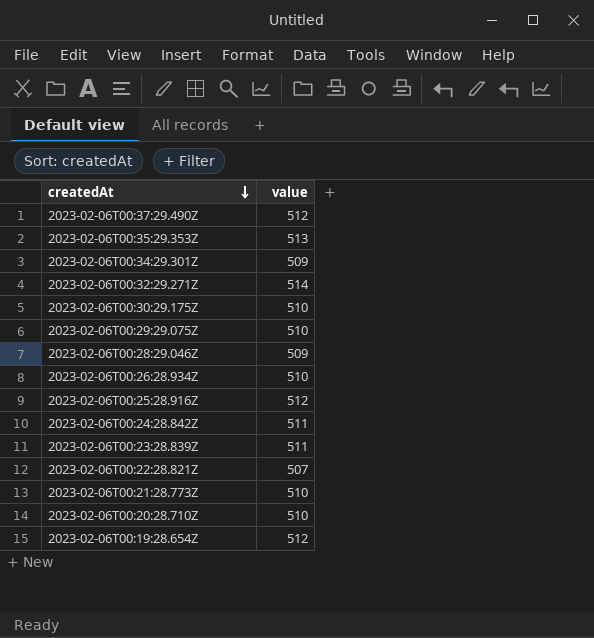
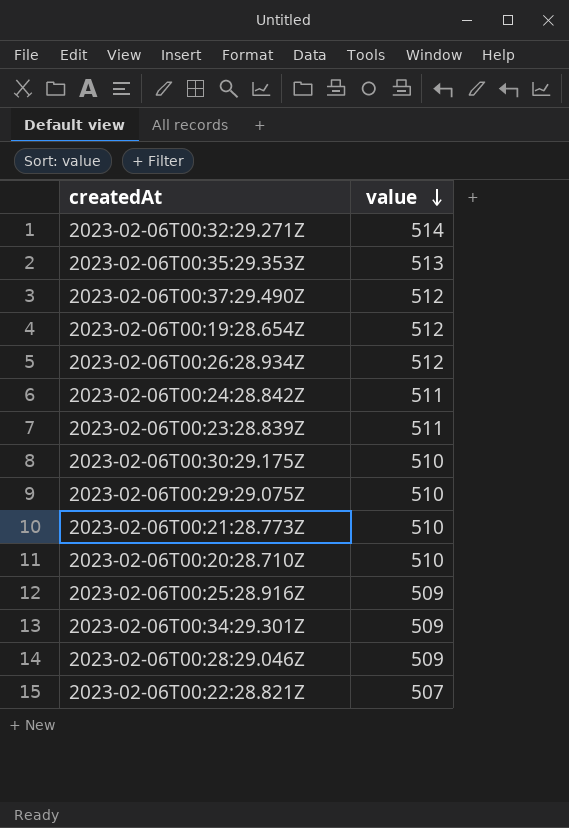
row order: createdAt descending -> value descending
2023-02-06T00:26:28.934Z | value: 510 -> 512
2023-02-06T00:25:28.916Z | value: 512 -> 509

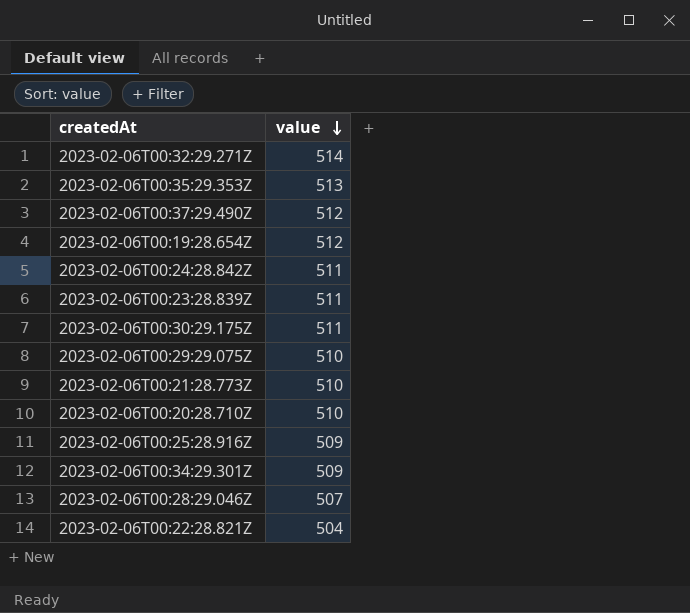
row 2023-02-06T00:26:28.934Z: 512 -> none
2023-02-06T00:30:29.175Z | value: 510 -> 511
2023-02-06T00:28:29.046Z | value: 509 -> 507
2023-02-06T00:22:28.821Z | value: 507 -> 504

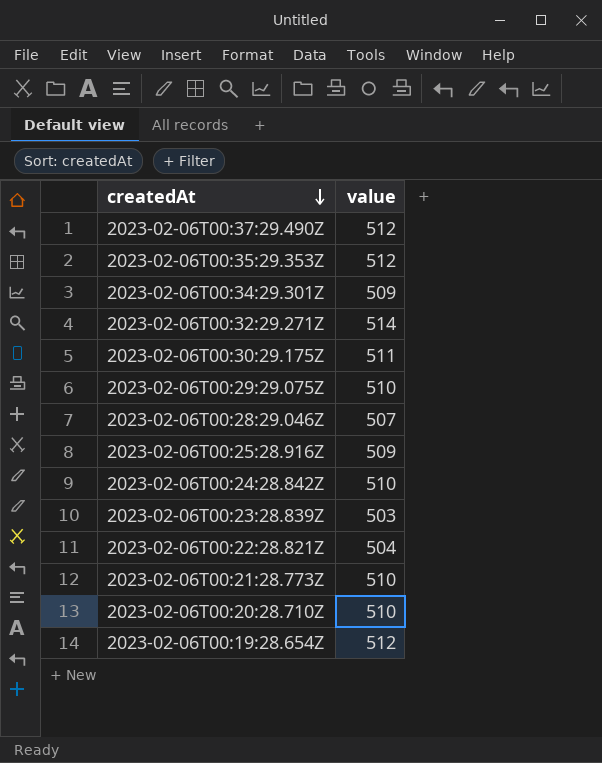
row order: value descending -> createdAt descending
2023-02-06T00:35:29.353Z | value: 513 -> 512
2023-02-06T00:24:28.842Z | value: 511 -> 510
2023-02-06T00:23:28.839Z | value: 511 -> 503

